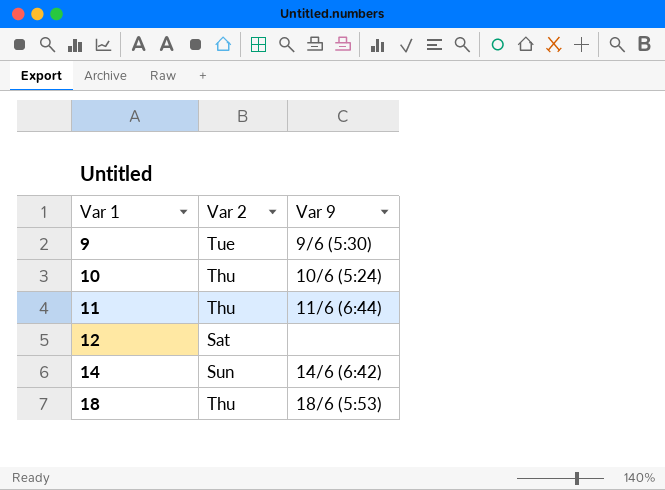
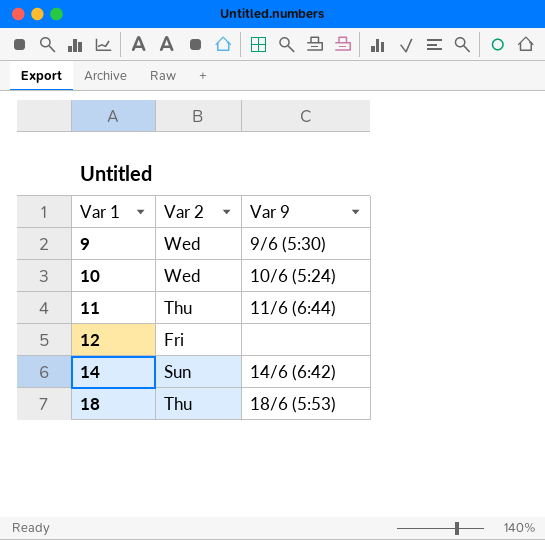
9 | Var 2: Tue -> Wed
10 | Var 2: Thu -> Wed
12 | Var 2: Sat -> Fri

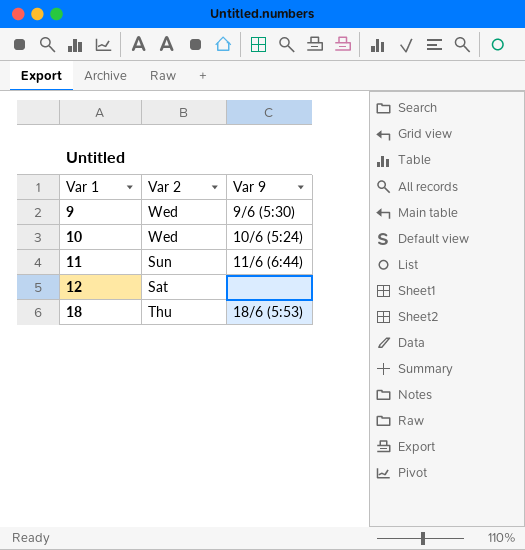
row 14: Sun | 14/6 (6:42) -> none
11 | Var 2: Thu -> Sun
12 | Var 2: Fri -> Sat

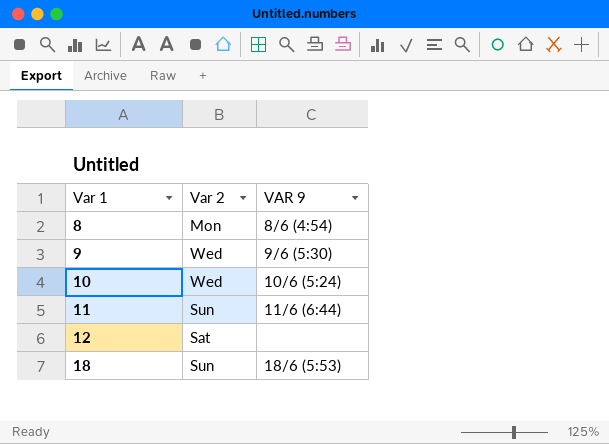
column name: Var 9 -> VAR 9
row 8: none -> Mon | 8/6 (4:54)
18 | Var 2: Thu -> Sun

